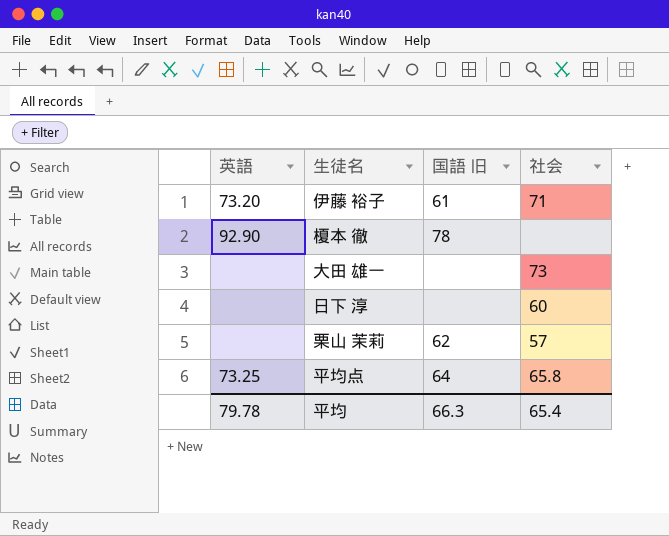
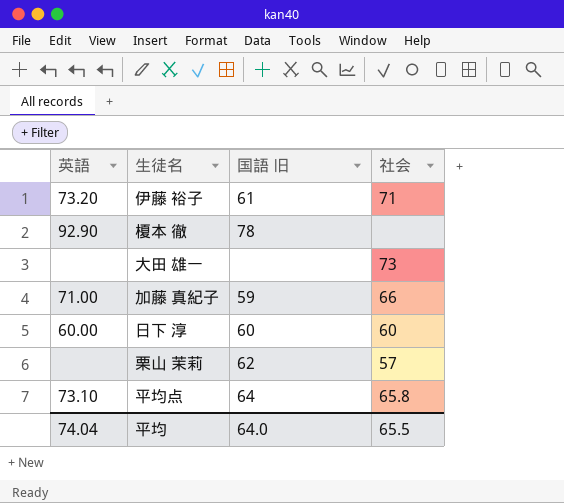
row 加藤 真紀子: none -> 71.00 | 59 | 66
日下 淳 | 英語: none -> 60.00
日下 淳 | 国語 旧: none -> 60
平均点 | 英語: 73.25 -> 73.10
平均 | 英語: 79.78 -> 74.04
平均 | 国語 旧: 66.3 -> 64.0
平均 | 社会: 65.4 -> 65.5

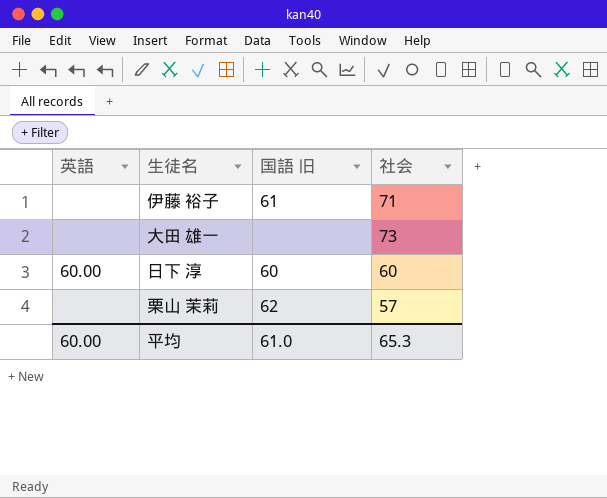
row 榎本 徹: 92.90 | 78 | none -> none
row 加藤 真紀子: 71.00 | 59 | 66 -> none
row 平均点: 73.10 | 64 | 65.8 -> none
伊藤 裕子 | 英語: 73.20 -> none
平均 | 英語: 74.04 -> 60.00
平均 | 国語 旧: 64.0 -> 61.0
平均 | 社会: 65.5 -> 65.3

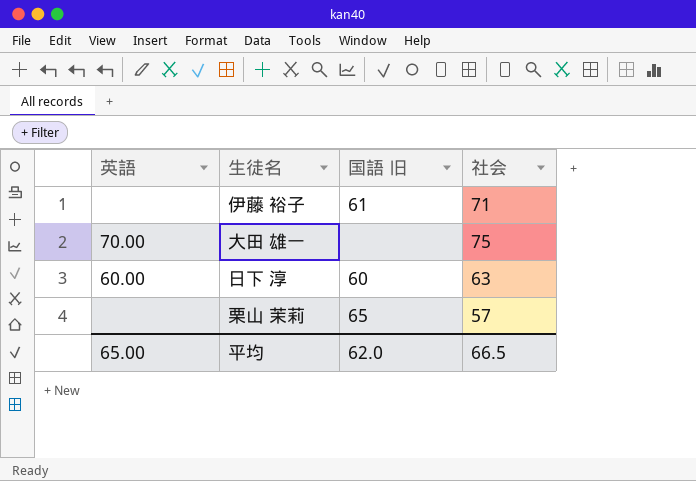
大田 雄一 | 英語: none -> 70.00
大田 雄一 | 社会: 73 -> 75
日下 淳 | 社会: 60 -> 63
栗山 茉莉 | 国語 旧: 62 -> 65
平均 | 英語: 60.00 -> 65.00
平均 | 国語 旧: 61.0 -> 62.0
平均 | 社会: 65.3 -> 66.5

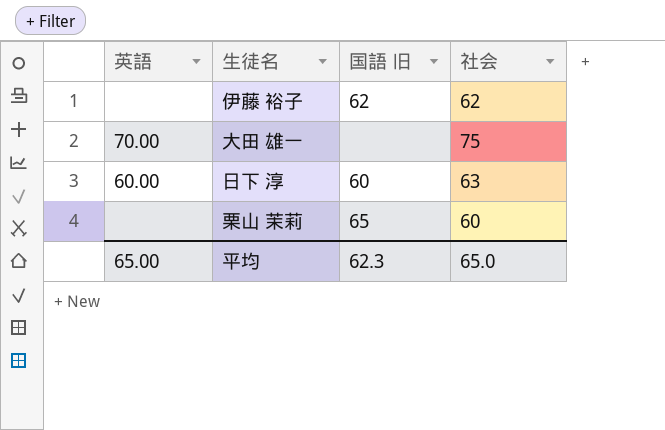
伊藤 裕子 | 国語 旧: 61 -> 62
伊藤 裕子 | 社会: 71 -> 62
栗山 茉莉 | 社会: 57 -> 60
平均 | 国語 旧: 62.0 -> 62.3
平均 | 社会: 66.5 -> 65.0

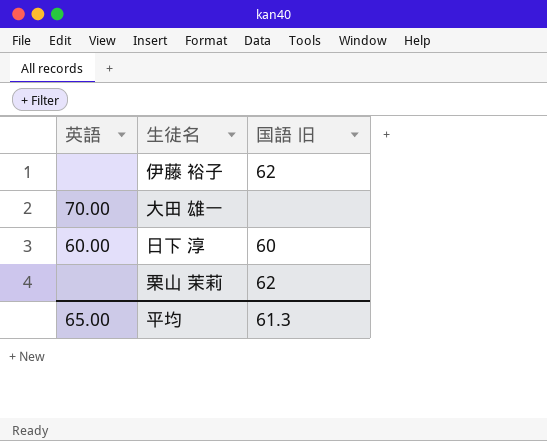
column 社会 | position: 4 -> none
栗山 茉莉 | 国語 旧: 65 -> 62
平均 | 国語 旧: 62.3 -> 61.3

